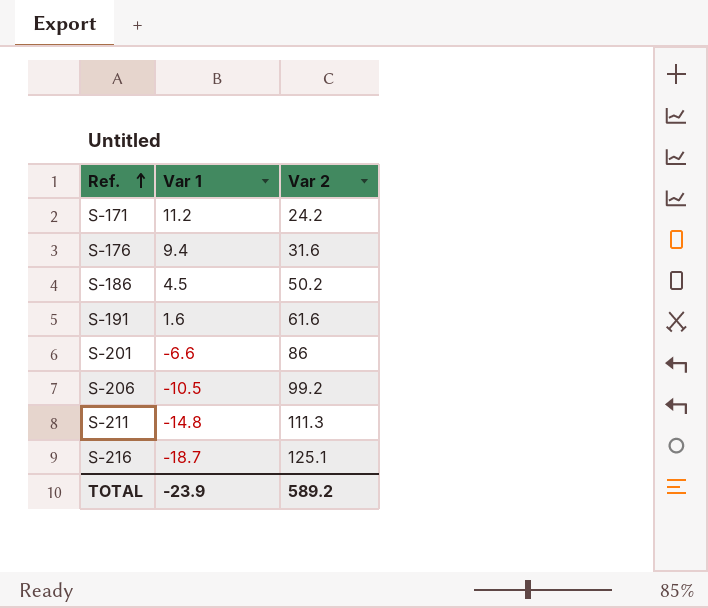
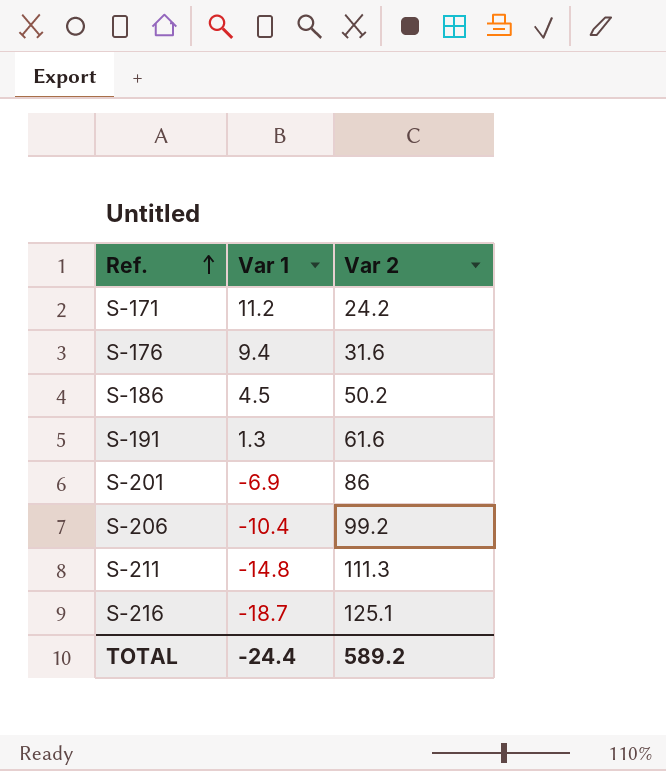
S-191 | Var 1: 1.6 -> 1.3
S-201 | Var 1: -6.6 -> -6.9
S-206 | Var 1: -10.5 -> -10.4
TOTAL | Var 1: -23.9 -> -24.4

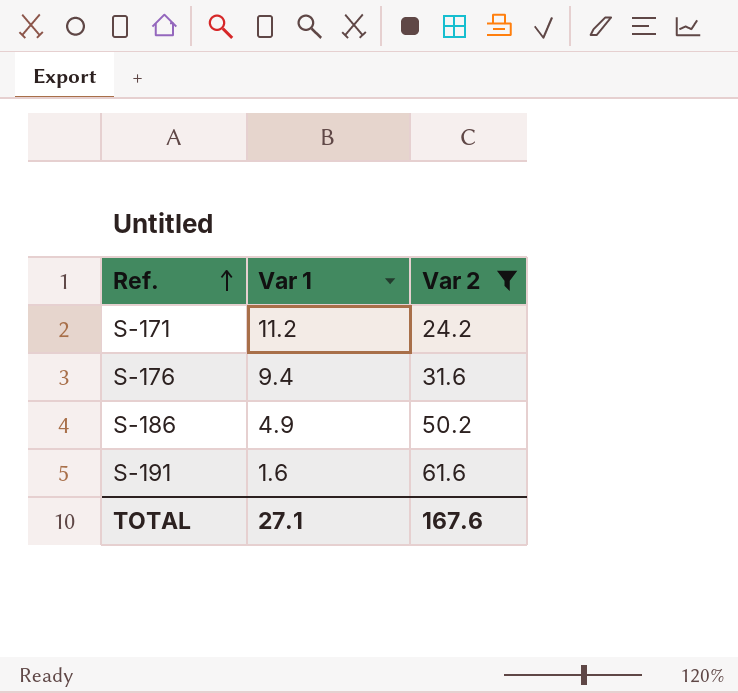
filter: none -> Var 2 <= 61.6
S-186 | Var 1: 4.5 -> 4.9
S-191 | Var 1: 1.3 -> 1.6
TOTAL | Var 1: -24.4 -> 27.1
TOTAL | Var 2: 589.2 -> 167.6

